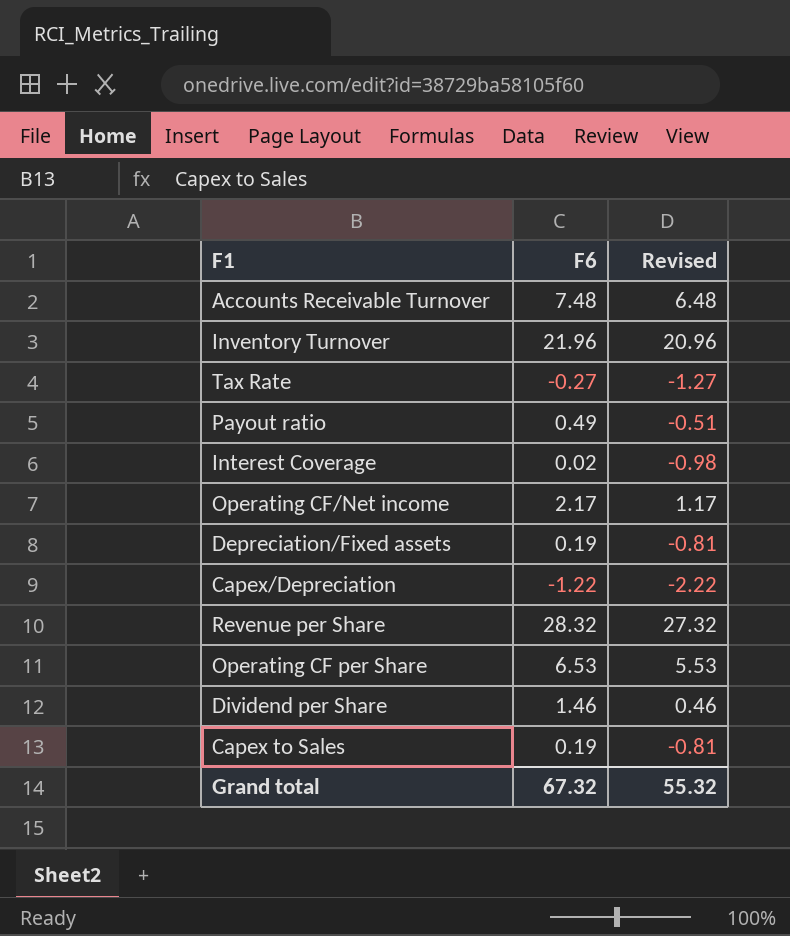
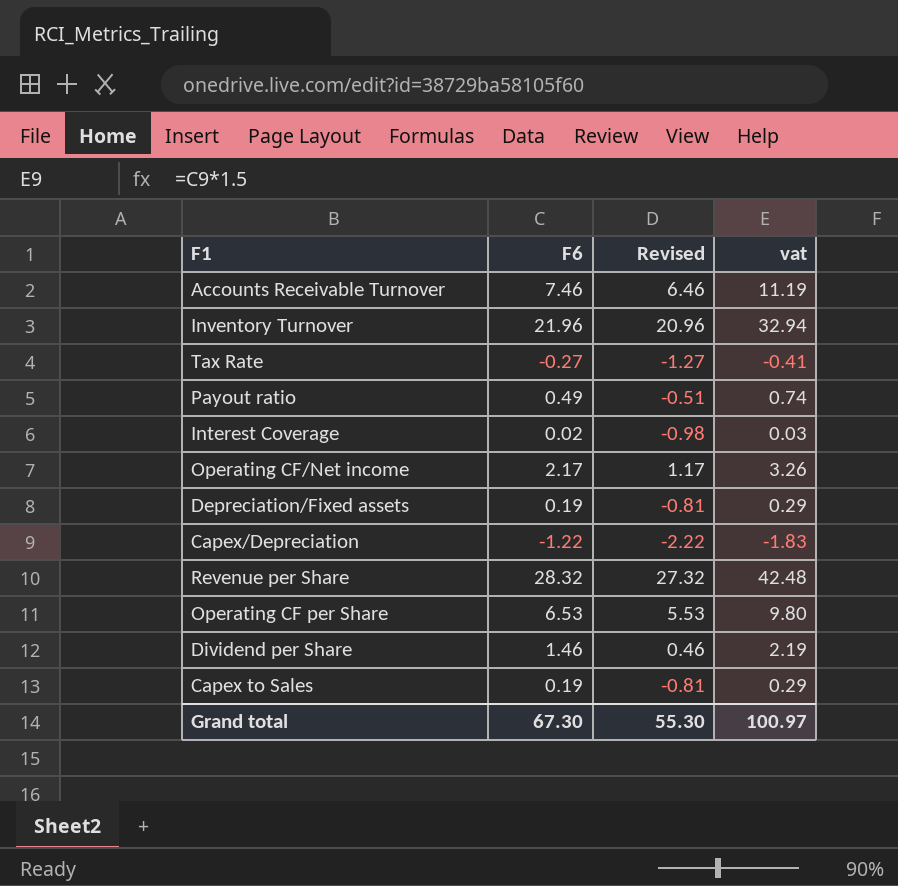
column vat | formula: none -> [F6] * 1.5
Accounts Receivable Turnover | F6: 7.48 -> 7.46
Accounts Receivable Turnover | Revised: 6.48 -> 6.46
Grand total | F6: 67.32 -> 67.30
Grand total | Revised: 55.32 -> 55.30

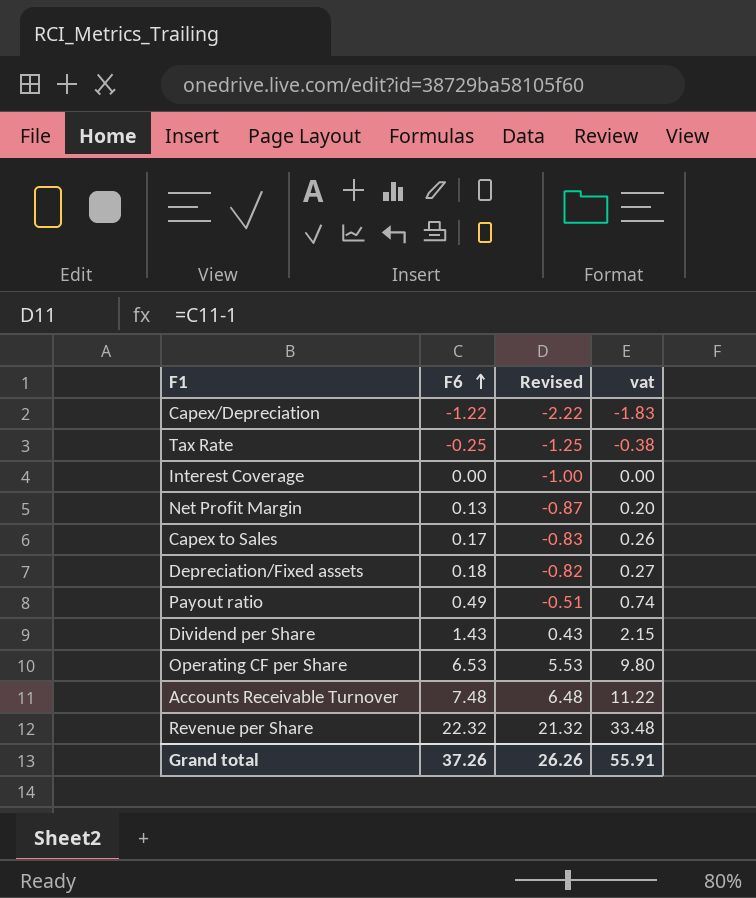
row order: none -> F6 ascending
row Inventory Turnover: 21.96 | 20.96 | 32.94 -> none
row Operating CF/Net income: 2.17 | 1.17 | 3.26 -> none
Tax Rate | F6: -0.27 -> -0.25
Tax Rate | Revised: -1.27 -> -1.25
Tax Rate | vat: -0.41 -> -0.38
Interest Coverage | F6: 0.02 -> 0.00
Interest Coverage | Revised: -0.98 -> -1.00
Interest Coverage | vat: 0.03 -> 0.00
row Net Profit Margin: none -> 0.13 | -0.87 | 0.20
Capex to Sales | F6: 0.19 -> 0.17
Capex to Sales | Revised: -0.81 -> -0.83
Capex to Sales | vat: 0.29 -> 0.26
Depreciation/Fixed assets | F6: 0.19 -> 0.18
Depreciation/Fixed assets | Revised: -0.81 -> -0.82
Depreciation/Fixed assets | vat: 0.29 -> 0.27
Dividend per Share | F6: 1.46 -> 1.43
Dividend per Share | Revised: 0.46 -> 0.43
Dividend per Share | vat: 2.19 -> 2.15
Accounts Receivable Turnover | F6: 7.46 -> 7.48
Accounts Receivable Turnover | Revised: 6.46 -> 6.48
Accounts Receivable Turnover | vat: 11.19 -> 11.22
Revenue per Share | F6: 28.32 -> 22.32
Revenue per Share | Revised: 27.32 -> 21.32
Revenue per Share | vat: 42.48 -> 33.48
Grand total | F6: 67.30 -> 37.26
Grand total | Revised: 55.30 -> 26.26
Grand total | vat: 100.97 -> 55.91

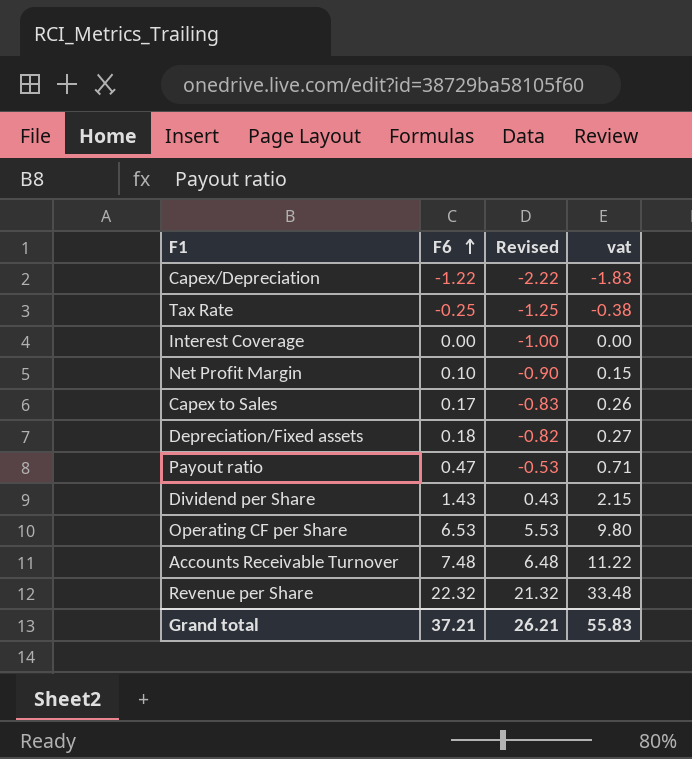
Net Profit Margin | F6: 0.13 -> 0.10
Net Profit Margin | Revised: -0.87 -> -0.90
Net Profit Margin | vat: 0.20 -> 0.15
Payout ratio | F6: 0.49 -> 0.47
Payout ratio | Revised: -0.51 -> -0.53
Payout ratio | vat: 0.74 -> 0.71
Grand total | F6: 37.26 -> 37.21
Grand total | Revised: 26.26 -> 26.21
Grand total | vat: 55.91 -> 55.83

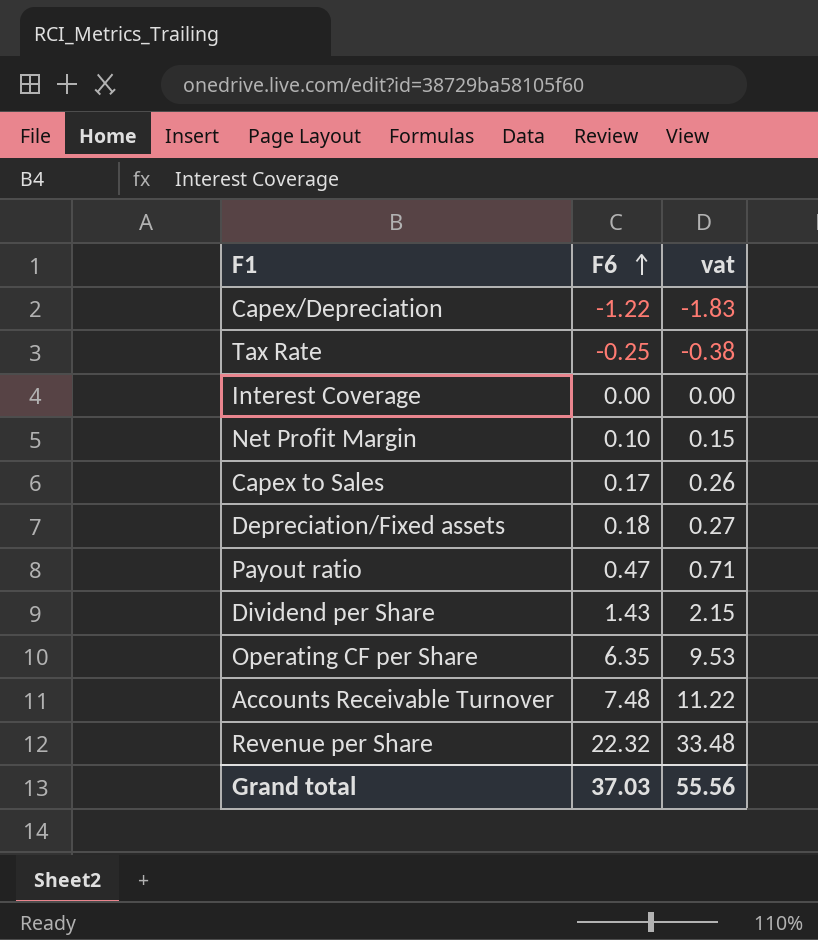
column Revised | formula: [F6] - 1 -> none
Operating CF per Share | F6: 6.53 -> 6.35
Operating CF per Share | vat: 9.80 -> 9.53
Grand total | F6: 37.21 -> 37.03
Grand total | vat: 55.83 -> 55.56

